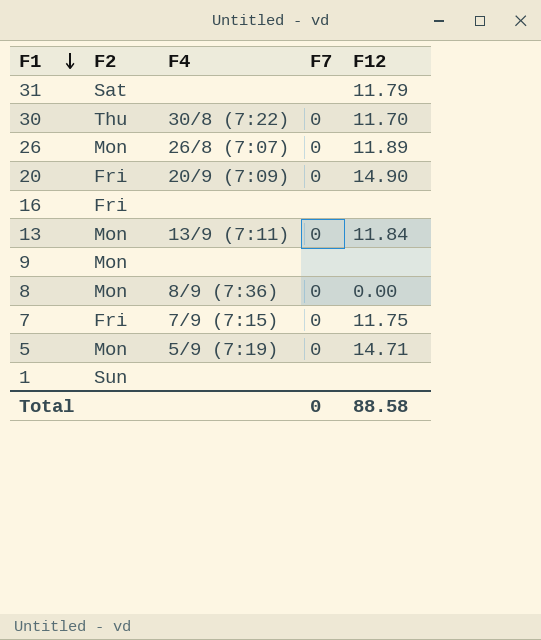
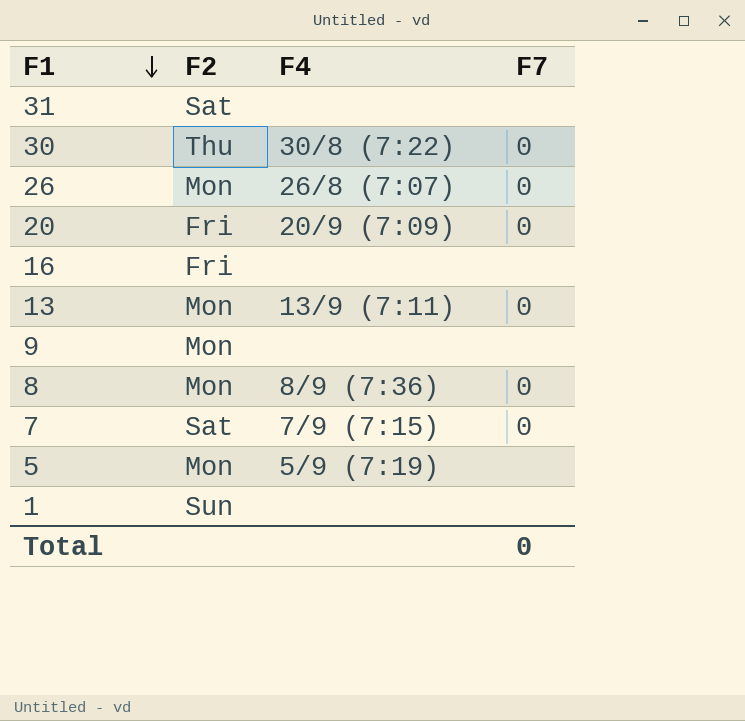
column F12 | position: 5 -> none
7 | F2: Fri -> Sat
5 | F7: 0 -> none

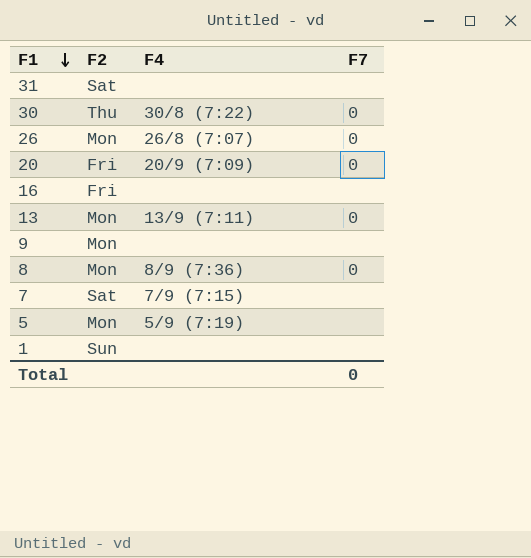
7 | F7: 0 -> none

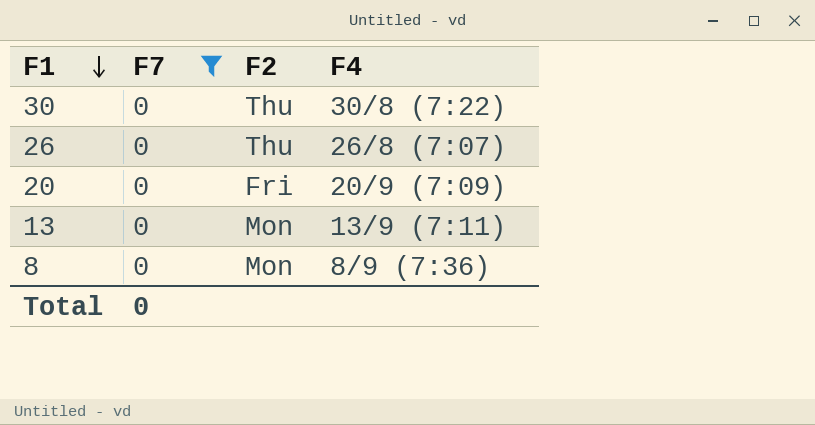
filter: none -> F7 = 0
column F7 | position: 4 -> 2
26 | F2: Mon -> Thu

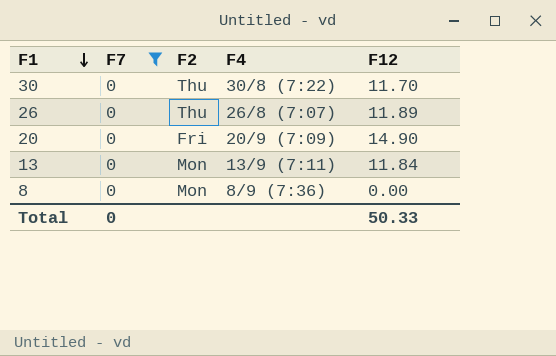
column F12 | position: none -> 5

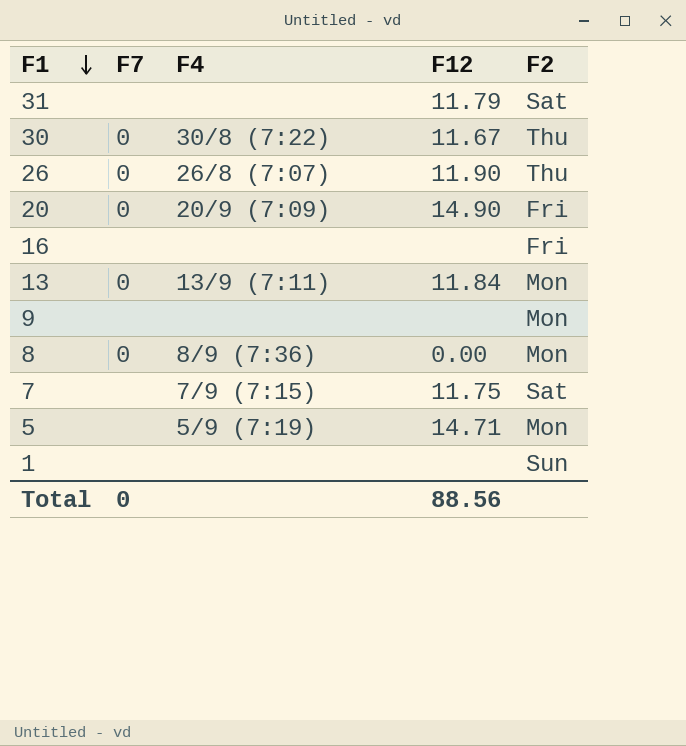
filter: F7 = 0 -> none
column F2 | position: 3 -> 5
30 | F12: 11.70 -> 11.67
26 | F12: 11.89 -> 11.90
Total | F12: 50.33 -> 88.56

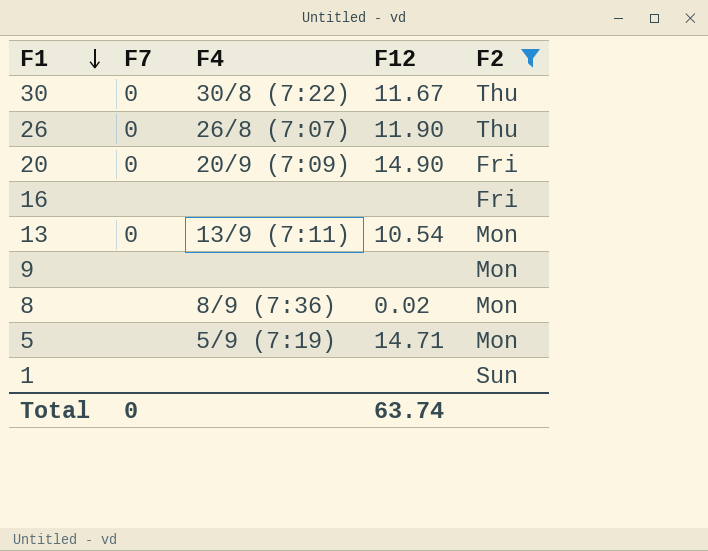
filter: none -> F2 != Sat
13 | F12: 11.84 -> 10.54
8 | F7: 0 -> none
8 | F12: 0.00 -> 0.02
Total | F12: 88.56 -> 63.74

